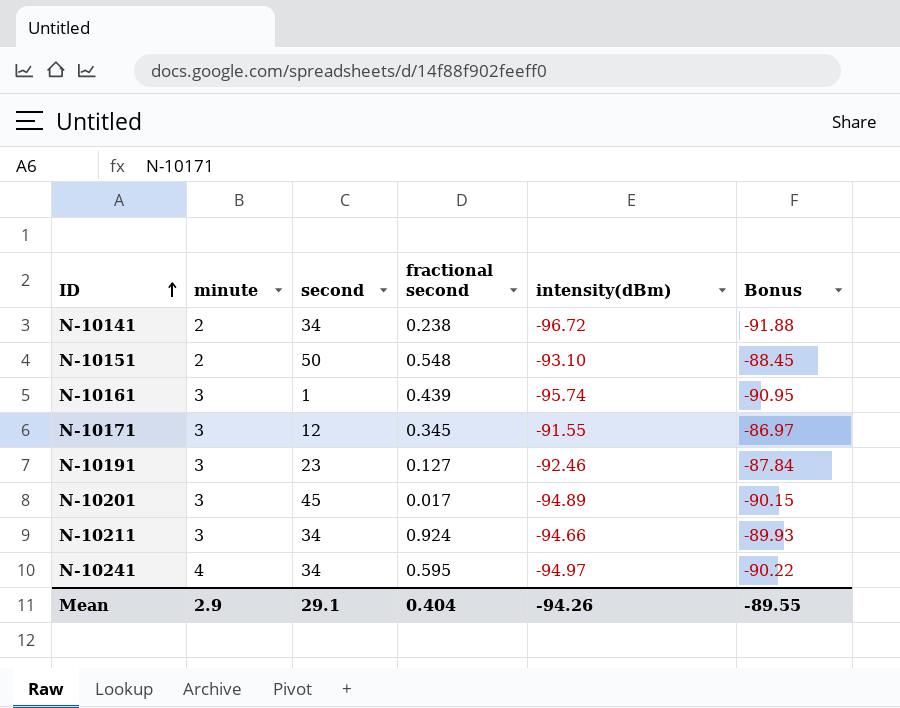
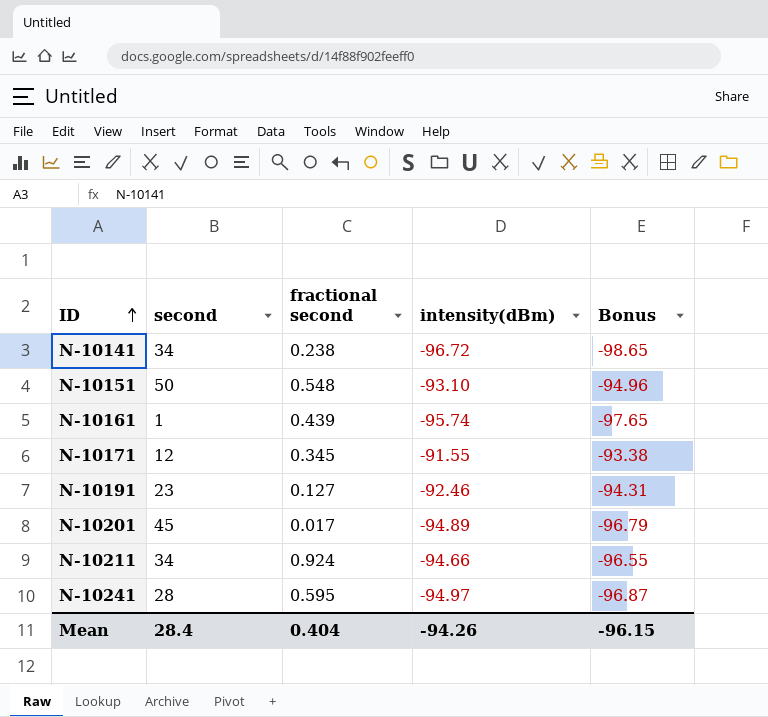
column minute | position: 2 -> none
column Bonus | formula: [intensity(dBm)] * 0.95 -> [intensity(dBm)] * 1.02
N-10241 | second: 34 -> 28
Mean | second: 29.1 -> 28.4
Mean | Bonus: -89.55 -> -96.15

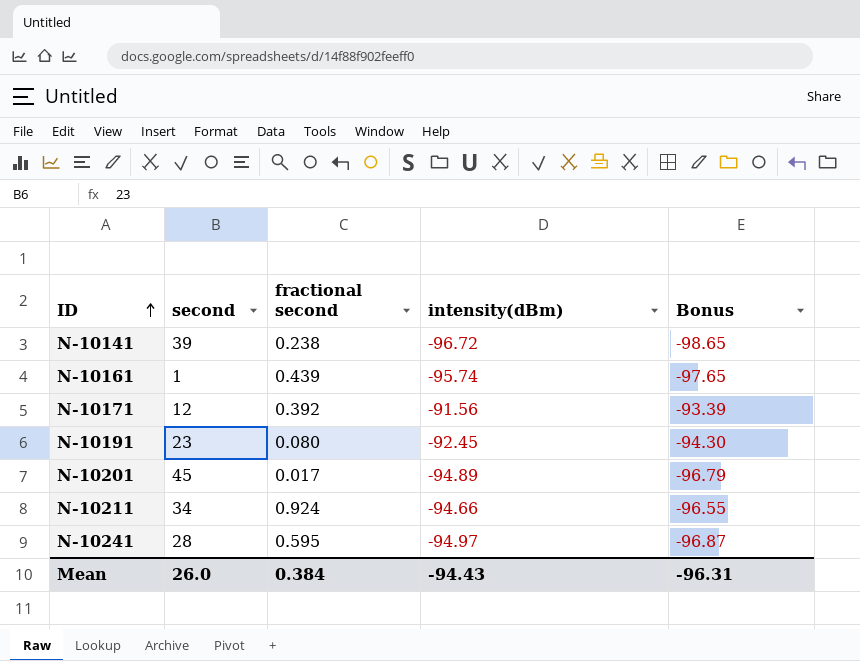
row N-10151: 50 | 0.548 | -93.10 | -94.96 -> none
N-10141 | second: 34 -> 39
N-10171 | fractional second: 0.345 -> 0.392
N-10171 | intensity(dBm): -91.55 -> -91.56
N-10171 | Bonus: -93.38 -> -93.39
N-10191 | fractional second: 0.127 -> 0.080
N-10191 | intensity(dBm): -92.46 -> -92.45
N-10191 | Bonus: -94.31 -> -94.30
Mean | second: 28.4 -> 26.0
Mean | fractional second: 0.404 -> 0.384
Mean | intensity(dBm): -94.26 -> -94.43
Mean | Bonus: -96.15 -> -96.31

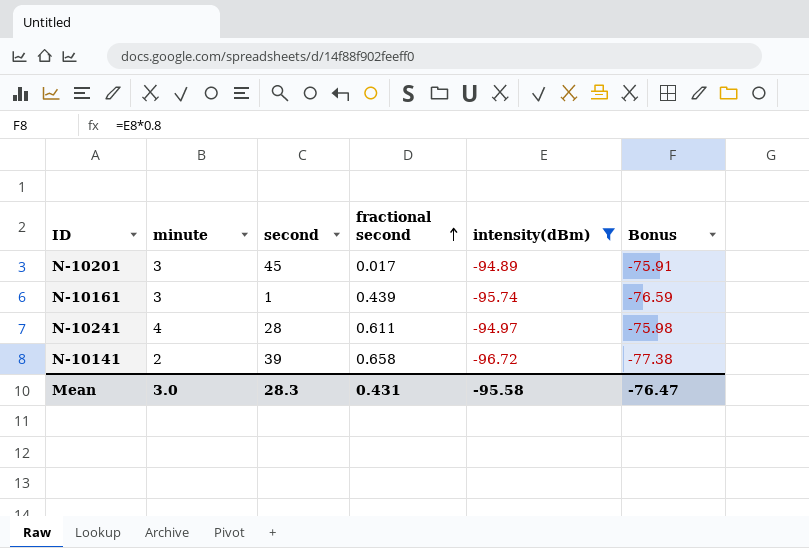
filter: none -> intensity(dBm) <= -94.89
row order: ID ascending -> fractional second ascending
column minute | position: none -> 2
column Bonus | formula: [intensity(dBm)] * 1.02 -> [intensity(dBm)] * 0.8
N-10241 | fractional second: 0.595 -> 0.611
N-10141 | fractional second: 0.238 -> 0.658
Mean | second: 26.0 -> 28.3
Mean | fractional second: 0.384 -> 0.431
Mean | intensity(dBm): -94.43 -> -95.58
Mean | Bonus: -96.31 -> -76.47

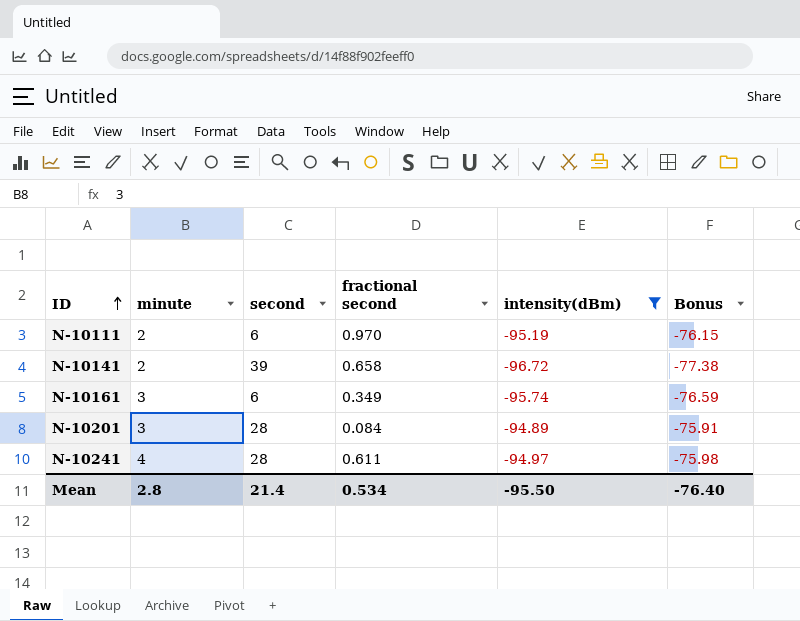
row order: fractional second ascending -> ID ascending
row N-10111: none -> 2 | 6 | 0.970 | -95.19 | -76.15
N-10161 | second: 1 -> 6
N-10161 | fractional second: 0.439 -> 0.349
N-10201 | second: 45 -> 28
N-10201 | fractional second: 0.017 -> 0.084
Mean | minute: 3.0 -> 2.8
Mean | second: 28.3 -> 21.4
Mean | fractional second: 0.431 -> 0.534
Mean | intensity(dBm): -95.58 -> -95.50
Mean | Bonus: -76.47 -> -76.40

